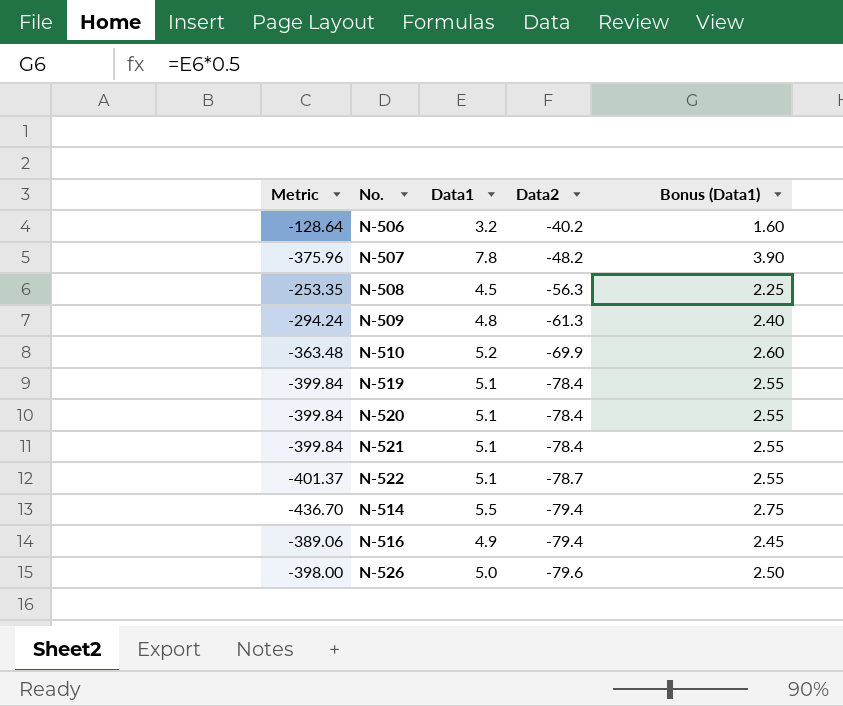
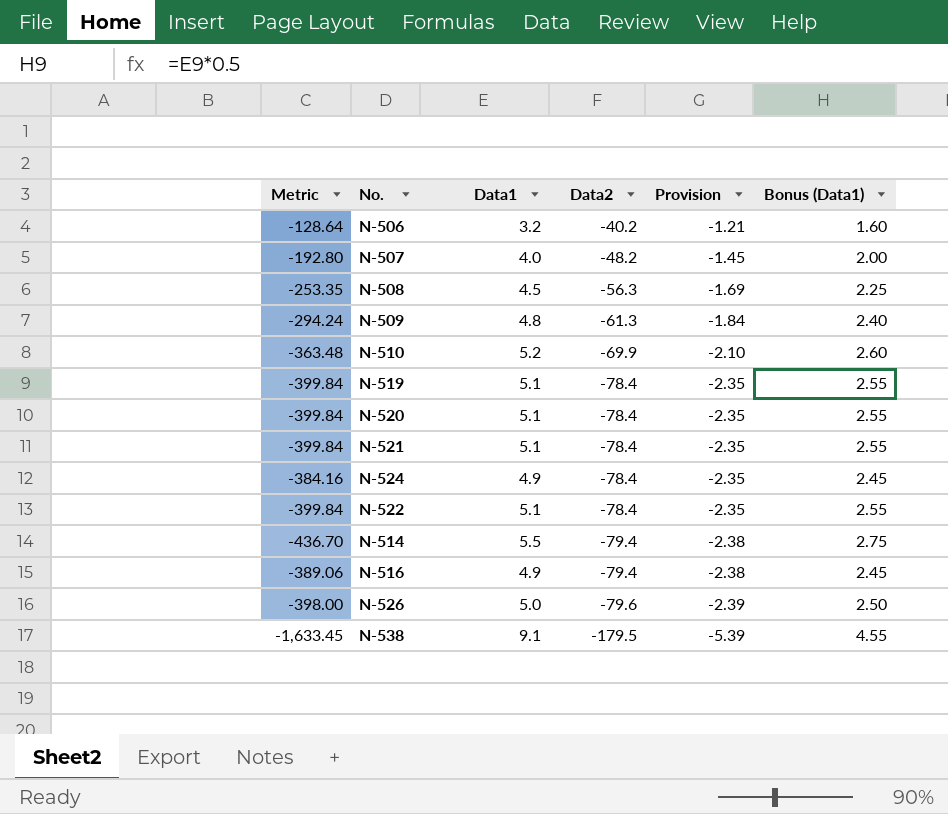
column Provision | formula: none -> [Data2] * 0.03
N-507 | Metric: -375.96 -> -192.80
N-507 | Data1: 7.8 -> 4.0
N-507 | Bonus (Data1): 3.90 -> 2.00
row N-524: none -> -384.16 | 4.9 | -78.4 | -2.35 | 2.45
N-522 | Metric: -401.37 -> -399.84
N-522 | Data2: -78.7 -> -78.4
row N-538: none -> -1,633.45 | 9.1 | -179.5 | -5.39 | 4.55

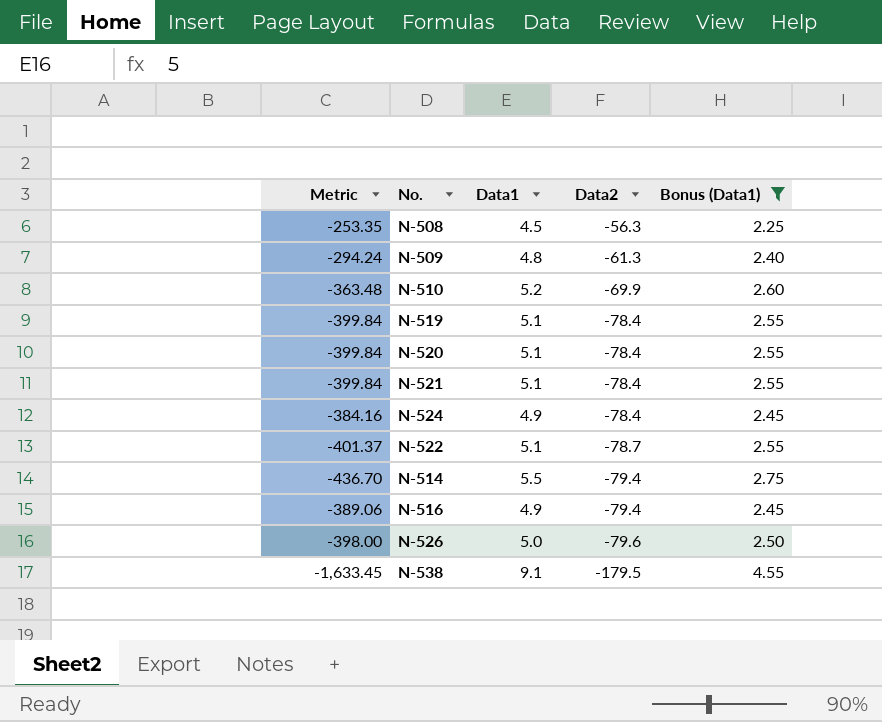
filter: none -> Bonus (Data1) >= 2.25
column Provision | formula: [Data2] * 0.03 -> none
N-522 | Metric: -399.84 -> -401.37
N-522 | Data2: -78.4 -> -78.7

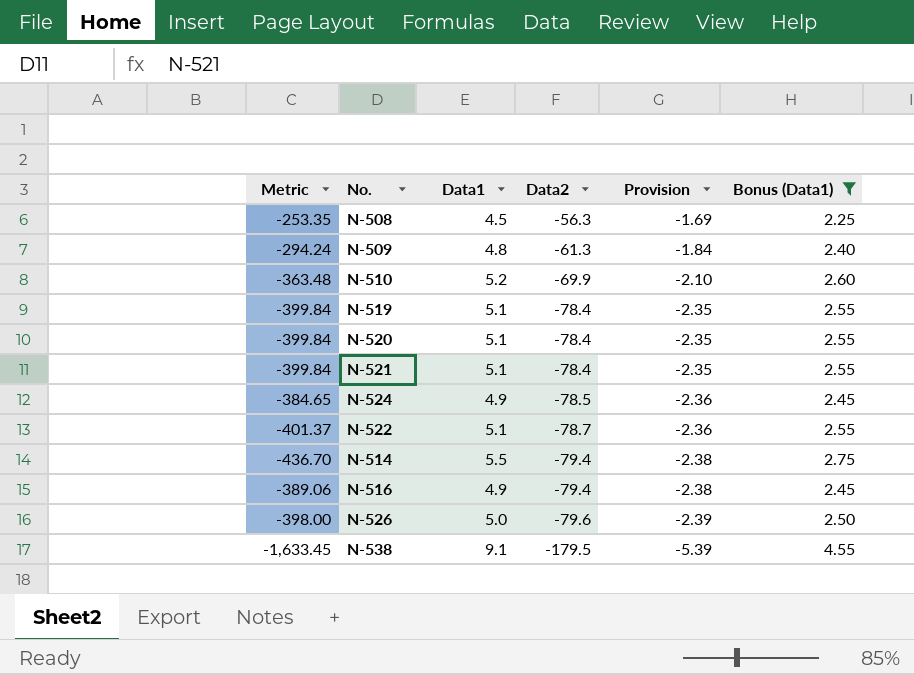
column Provision | formula: none -> [Data2] * 0.03
N-524 | Metric: -384.16 -> -384.65
N-524 | Data2: -78.4 -> -78.5

